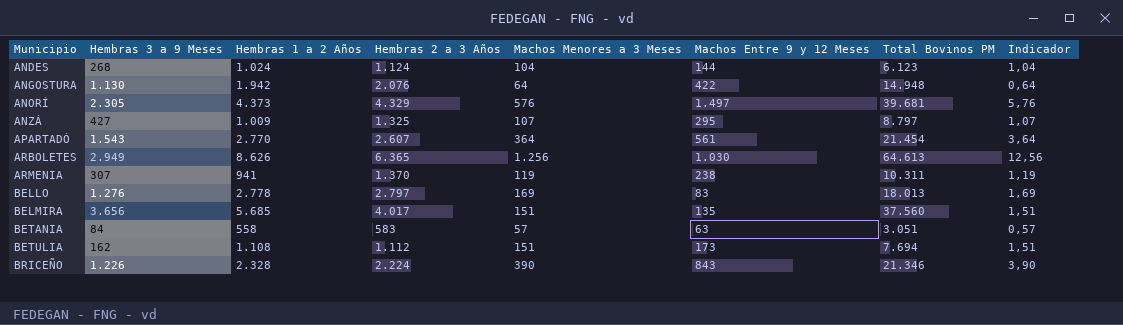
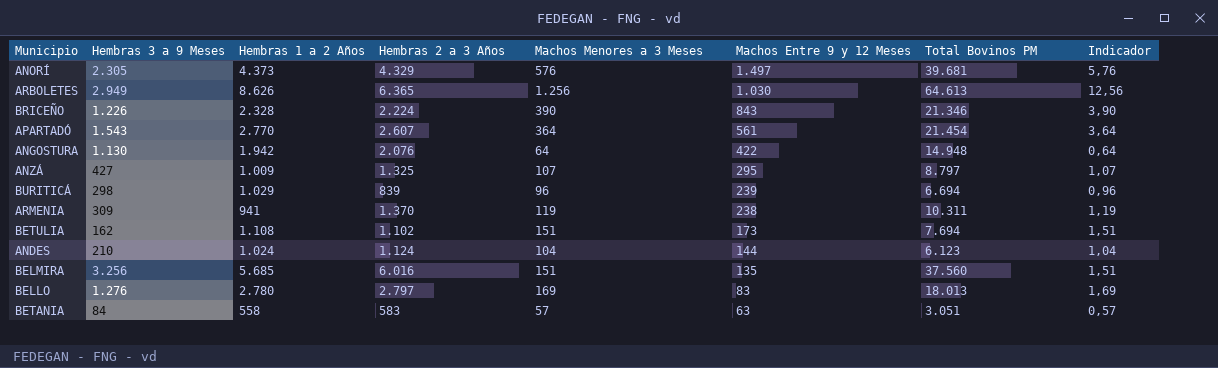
row order: Municipio ascending -> Machos Entre 9 y 12 Meses descending
row BURITICÁ: none -> 298 | 1.029 | 839 | 96 | 239 | 6.694 | 0,96
ARMENIA | Hembras 3 a 9 Meses: 307 -> 309
BETULIA | Hembras 2 a 3 Años: 1.112 -> 1.102
ANDES | Hembras 3 a 9 Meses: 268 -> 210
BELMIRA | Hembras 3 a 9 Meses: 3.656 -> 3.256
BELMIRA | Hembras 2 a 3 Años: 4.017 -> 6.016
BELLO | Hembras 1 a 2 Años: 2.778 -> 2.780

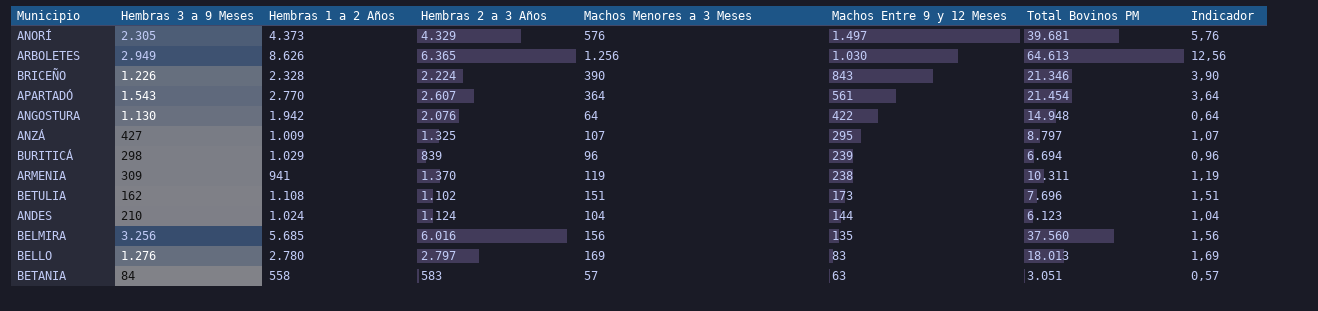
BETULIA | Total Bovinos PM: 7.694 -> 7.696
BELMIRA | Machos Menores a 3 Meses: 151 -> 156
BELMIRA | Indicador: 1,51 -> 1,56

